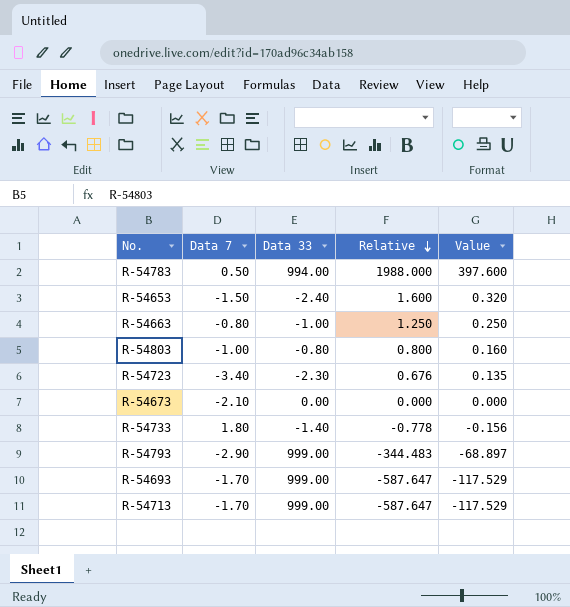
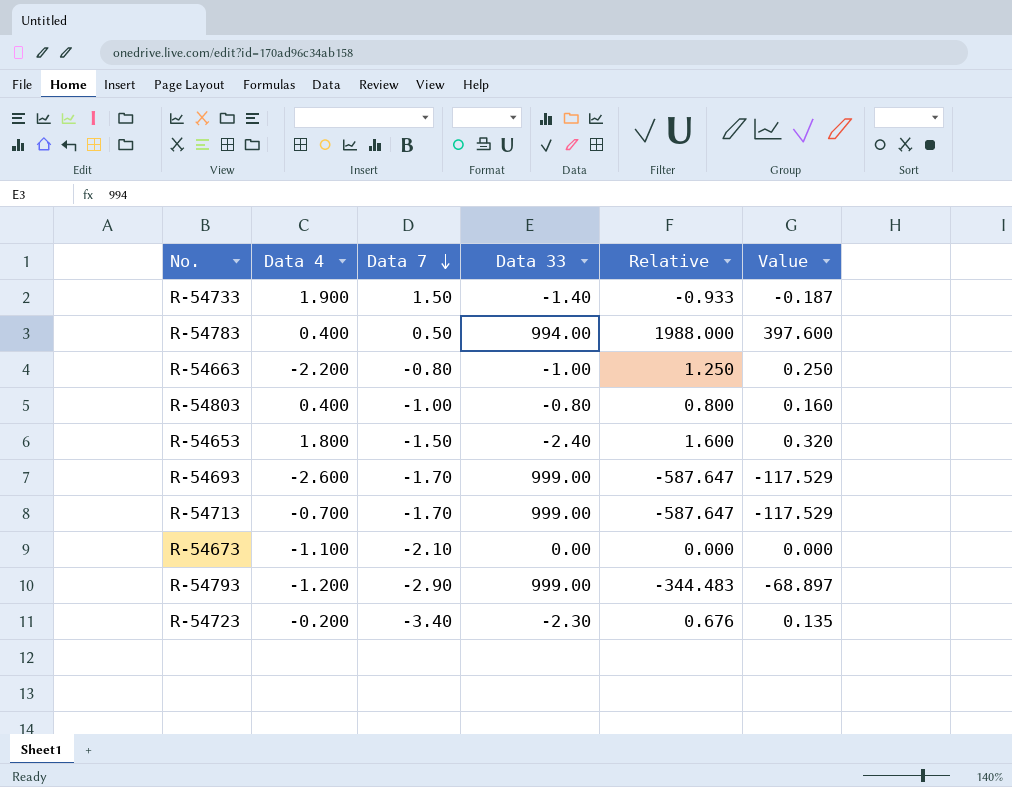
row order: Relative descending -> Data 7 descending
column Data 4 | position: none -> 2
R-54733 | Data 7: 1.80 -> 1.50
R-54733 | Relative: -0.778 -> -0.933
R-54733 | Value: -0.156 -> -0.187

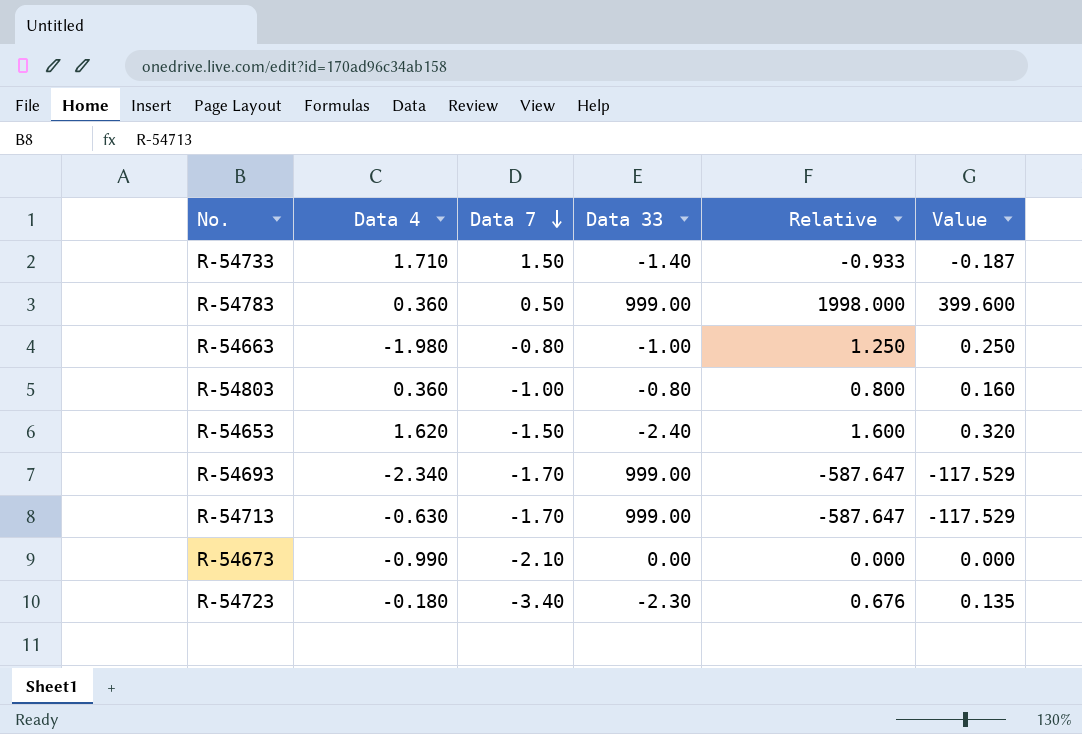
row R-54793: -1.200 | -2.90 | 999.00 | -344.483 | -68.897 -> none
R-54733 | Data 4: 1.900 -> 1.710
R-54783 | Data 4: 0.400 -> 0.360
R-54783 | Data 33: 994.00 -> 999.00
R-54783 | Relative: 1988.000 -> 1998.000
R-54783 | Value: 397.600 -> 399.600
R-54663 | Data 4: -2.200 -> -1.980
R-54803 | Data 4: 0.400 -> 0.360
R-54653 | Data 4: 1.800 -> 1.620
R-54693 | Data 4: -2.600 -> -2.340
R-54713 | Data 4: -0.700 -> -0.630
R-54673 | Data 4: -1.100 -> -0.990
R-54723 | Data 4: -0.200 -> -0.180

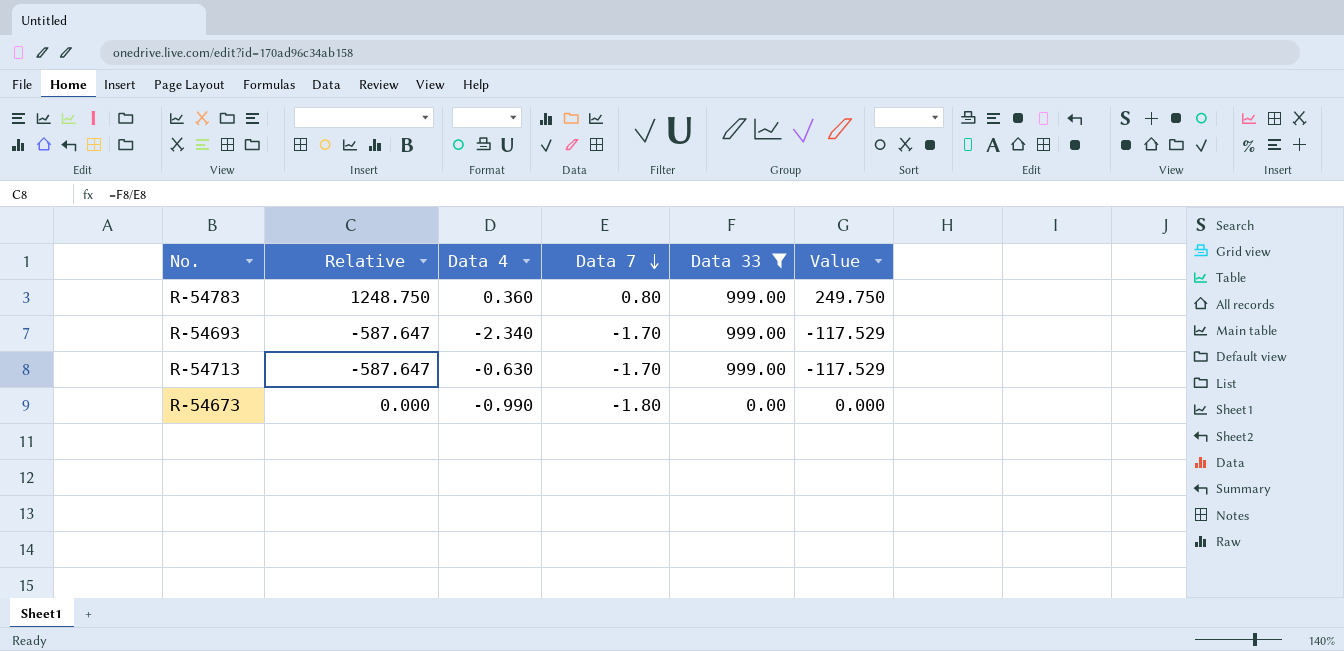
filter: none -> Data 33 >= 0.00
column Relative | position: 5 -> 2
R-54783 | Relative: 1998.000 -> 1248.750
R-54783 | Data 7: 0.50 -> 0.80
R-54783 | Value: 399.600 -> 249.750
R-54673 | Data 7: -2.10 -> -1.80

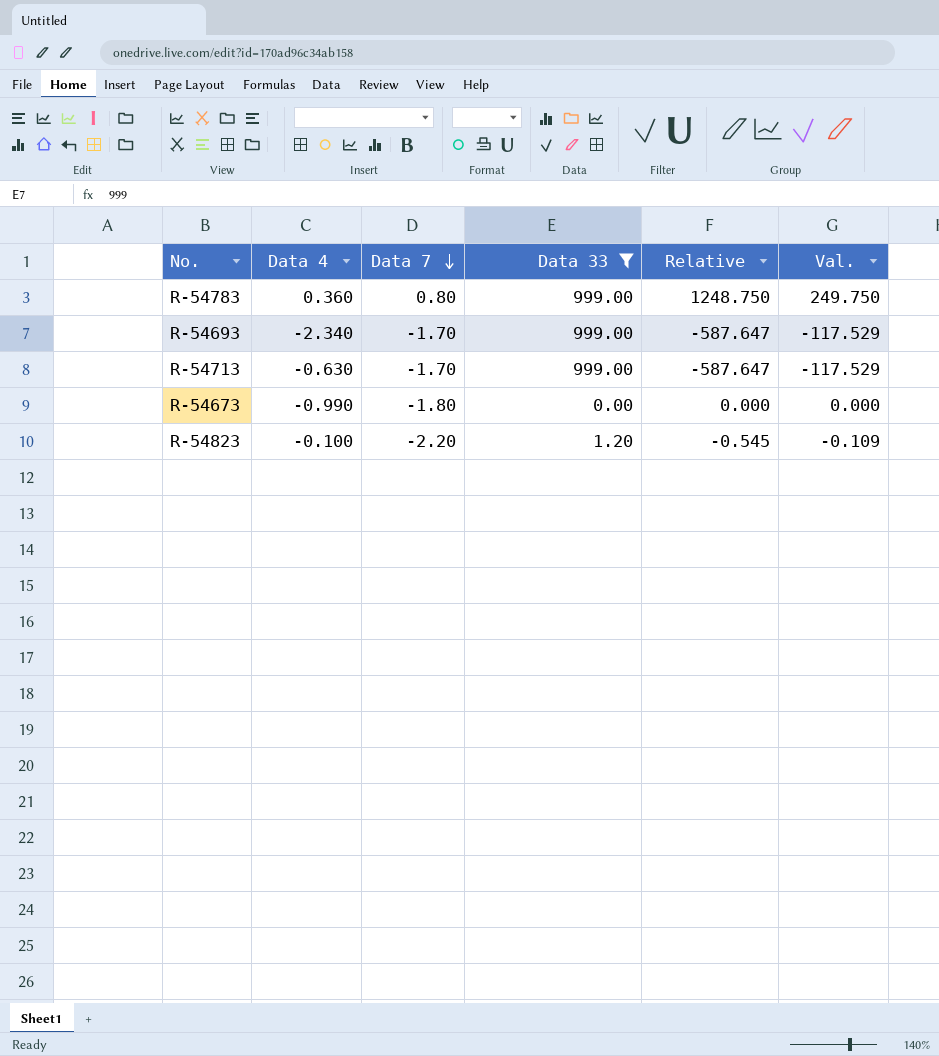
column Relative | position: 2 -> 5
column name: Value -> Val.
row R-54823: none -> -0.100 | -2.20 | 1.20 | -0.545 | -0.109

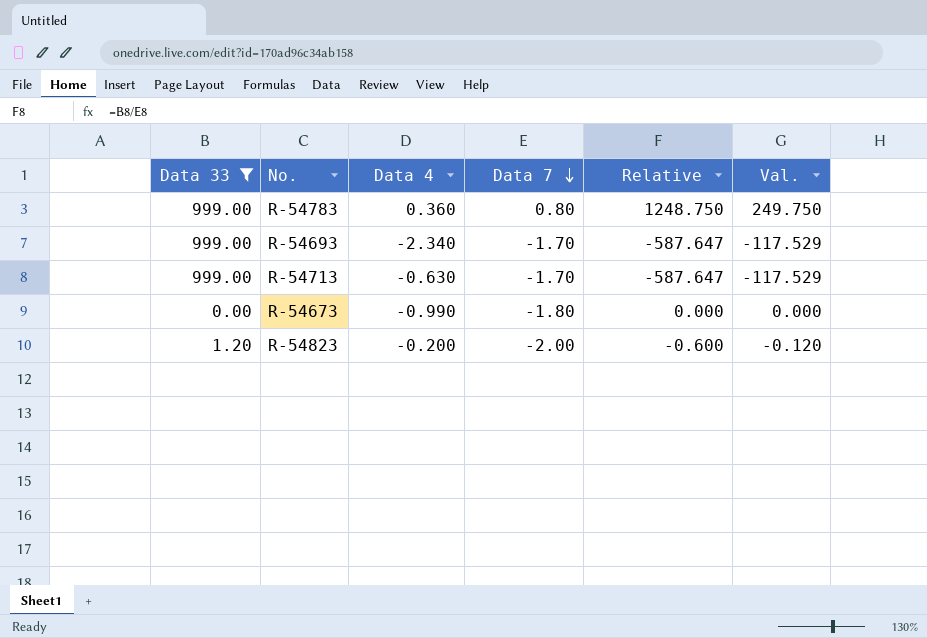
column Data 33 | position: 4 -> 1
R-54823 | Data 4: -0.100 -> -0.200
R-54823 | Data 7: -2.20 -> -2.00
R-54823 | Relative: -0.545 -> -0.600
R-54823 | Val.: -0.109 -> -0.120

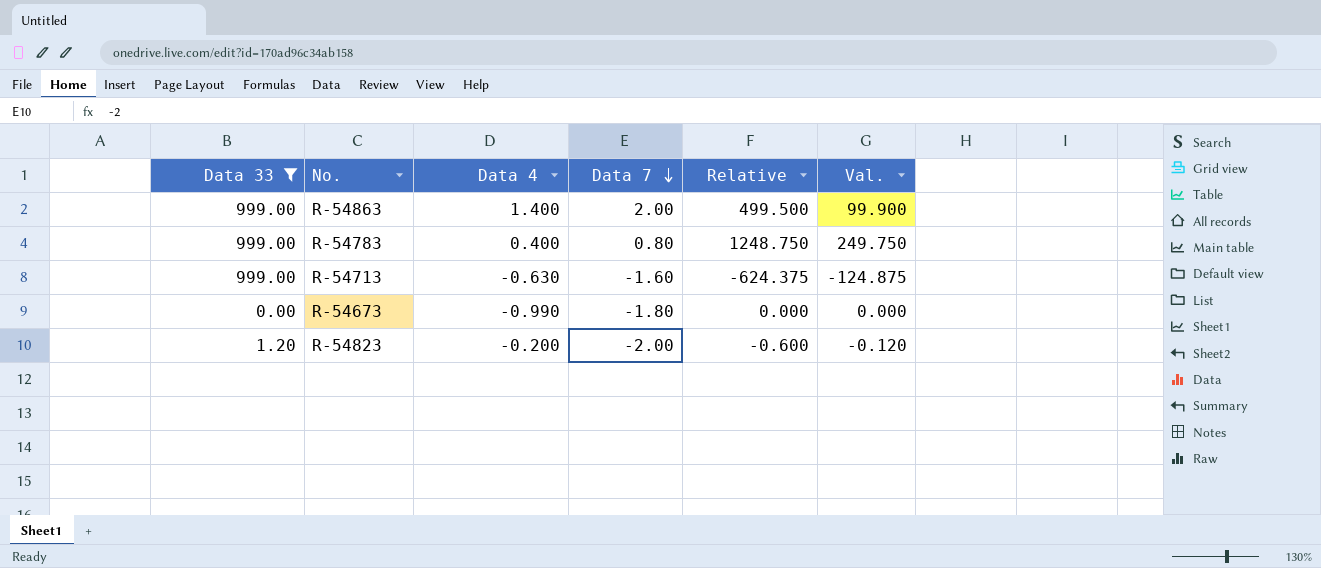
row R-54693: 999.00 | -2.340 | -1.70 | -587.647 | -117.529 -> none
row R-54863: none -> 999.00 | 1.400 | 2.00 | 499.500 | 99.900
R-54783 | Data 4: 0.360 -> 0.400
R-54713 | Data 7: -1.70 -> -1.60
R-54713 | Relative: -587.647 -> -624.375
R-54713 | Val.: -117.529 -> -124.875

